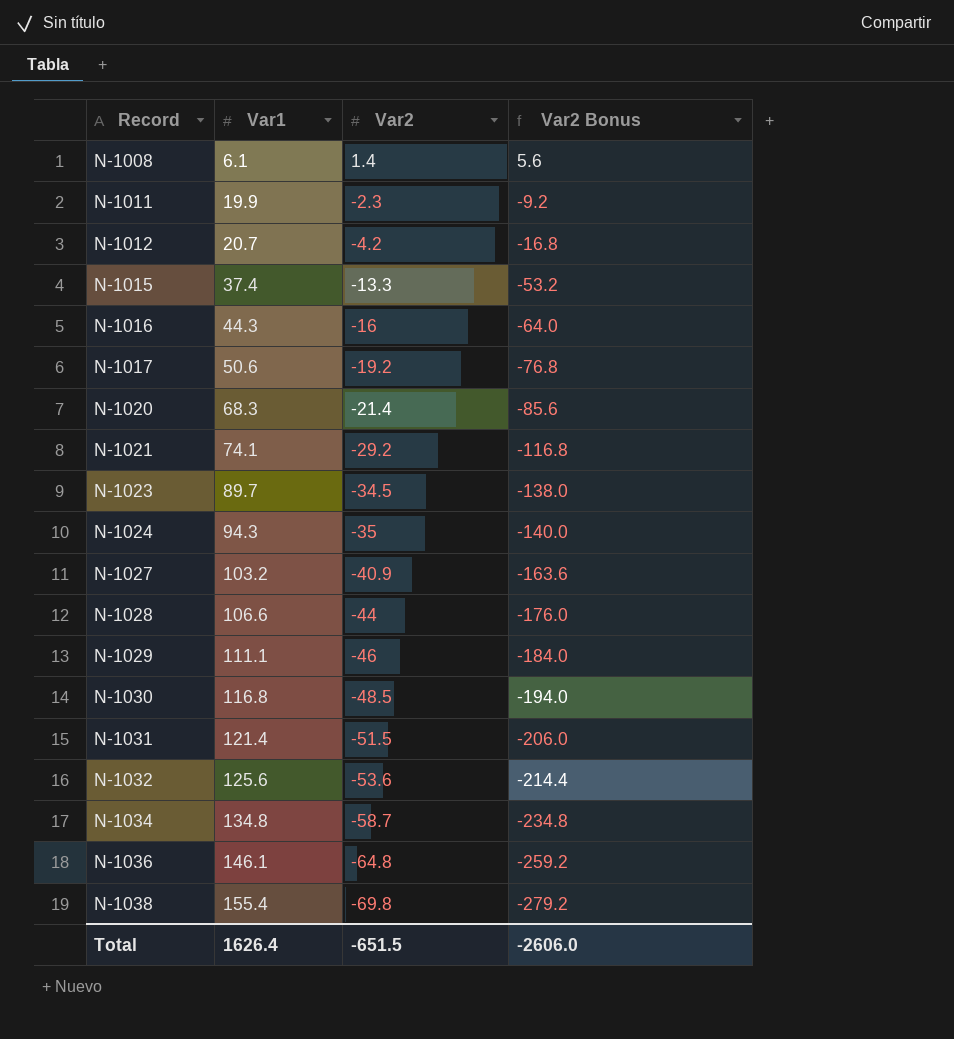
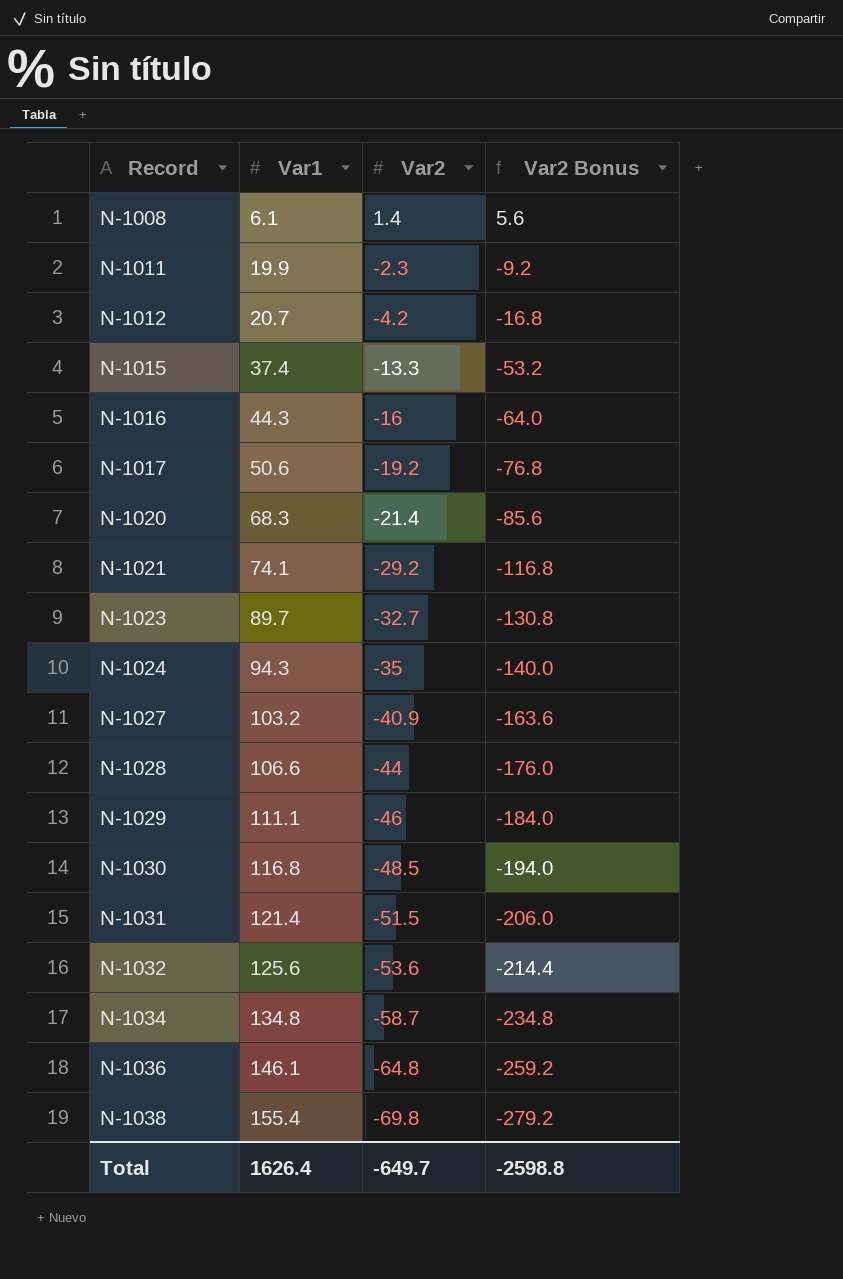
N-1023 | Var2: -34.5 -> -32.7
N-1023 | Var2 Bonus: -138.0 -> -130.8
Total | Var2: -651.5 -> -649.7
Total | Var2 Bonus: -2606.0 -> -2598.8

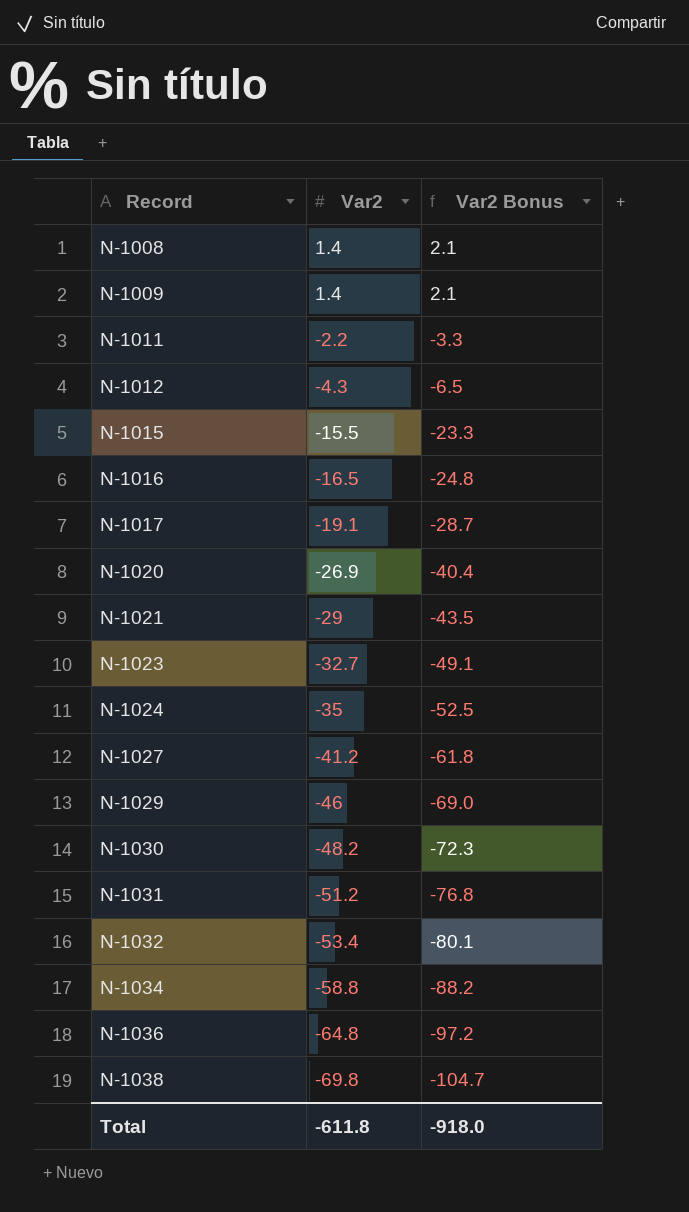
column Var1 | position: 2 -> none
column Var2 Bonus | formula: [Var2] * 4 -> [Var2] * 1.5
row N-1028: 106.6 | -44 | -176.0 -> none
row N-1009: none -> 1.4 | 2.1
N-1011 | Var2: -2.3 -> -2.2
N-1012 | Var2: -4.2 -> -4.3
N-1015 | Var2: -13.3 -> -15.5
N-1016 | Var2: -16 -> -16.5
N-1017 | Var2: -19.2 -> -19.1
N-1020 | Var2: -21.4 -> -26.9
N-1021 | Var2: -29.2 -> -29
N-1027 | Var2: -40.9 -> -41.2
N-1030 | Var2: -48.5 -> -48.2
N-1031 | Var2: -51.5 -> -51.2
N-1032 | Var2: -53.6 -> -53.4
N-1034 | Var2: -58.7 -> -58.8
Total | Var2: -649.7 -> -611.8
Total | Var2 Bonus: -2598.8 -> -918.0

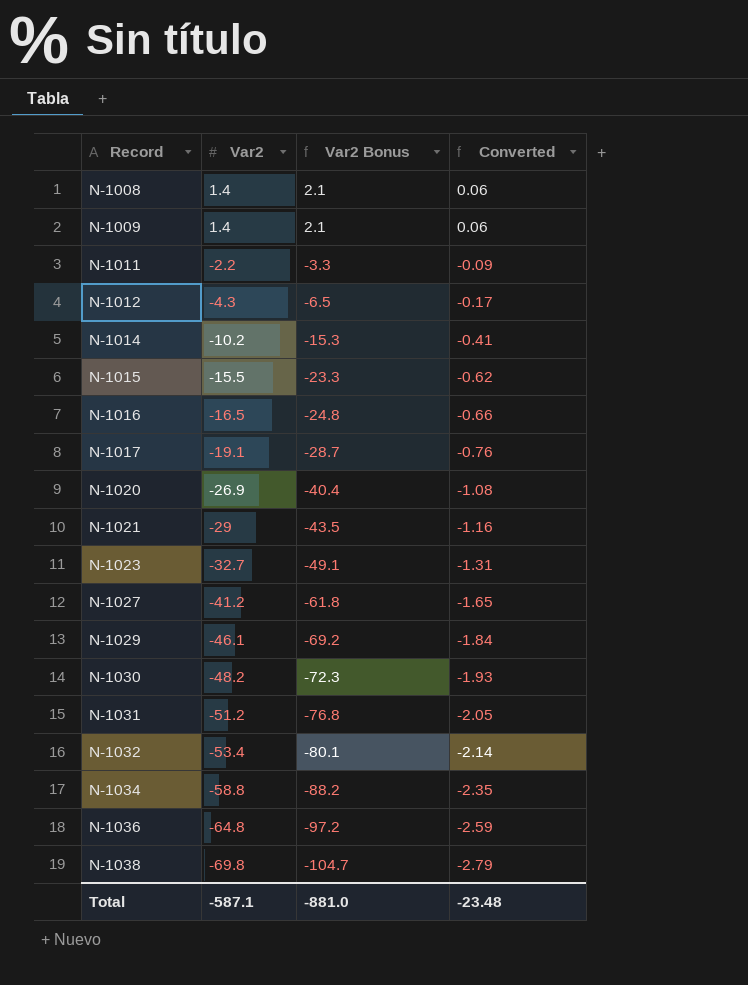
column Converted | formula: none -> [Var2] * 0.04
row N-1024: -35 | -52.5 -> none
row N-1014: none -> -10.2 | -15.3 | -0.41
N-1029 | Var2: -46 -> -46.1
N-1029 | Var2 Bonus: -69.0 -> -69.2
Total | Var2: -611.8 -> -587.1
Total | Var2 Bonus: -918.0 -> -881.0

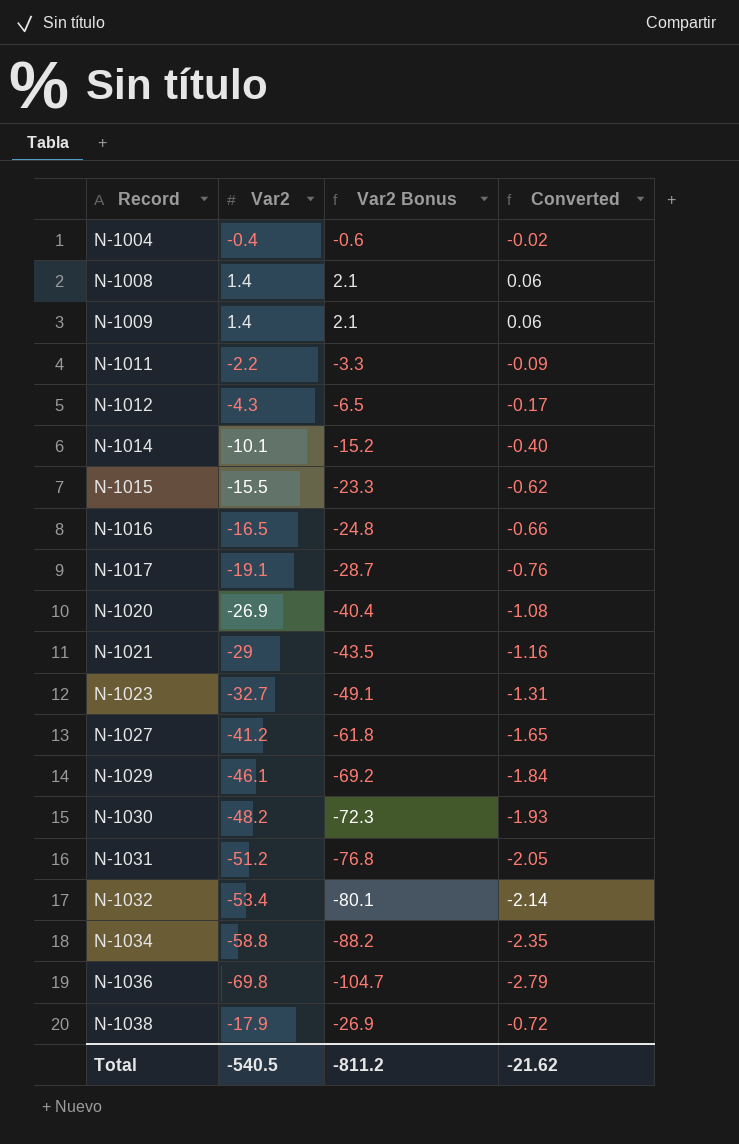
row N-1004: none -> -0.4 | -0.6 | -0.02
N-1014 | Var2: -10.2 -> -10.1
N-1014 | Var2 Bonus: -15.3 -> -15.2
N-1014 | Converted: -0.41 -> -0.40
N-1036 | Var2: -64.8 -> -69.8
N-1036 | Var2 Bonus: -97.2 -> -104.7
N-1036 | Converted: -2.59 -> -2.79
N-1038 | Var2: -69.8 -> -17.9
N-1038 | Var2 Bonus: -104.7 -> -26.9
N-1038 | Converted: -2.79 -> -0.72
Total | Var2: -587.1 -> -540.5
Total | Var2 Bonus: -881.0 -> -811.2
Total | Converted: -23.48 -> -21.62

